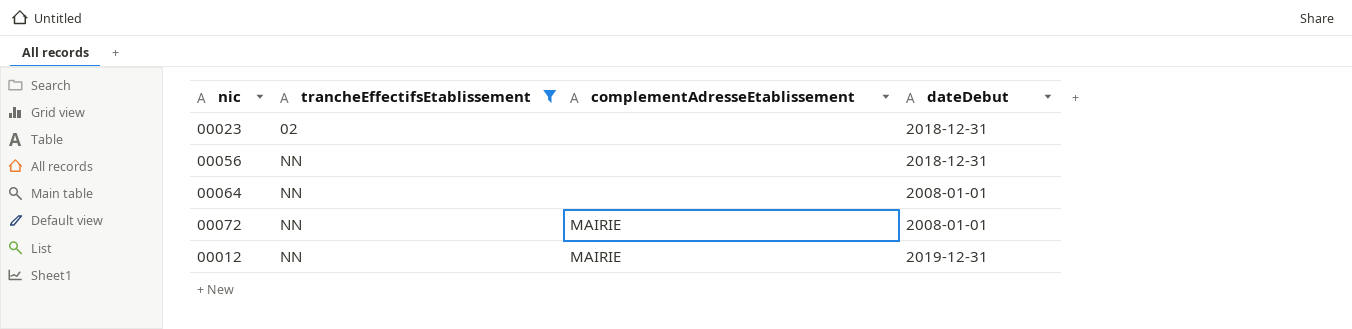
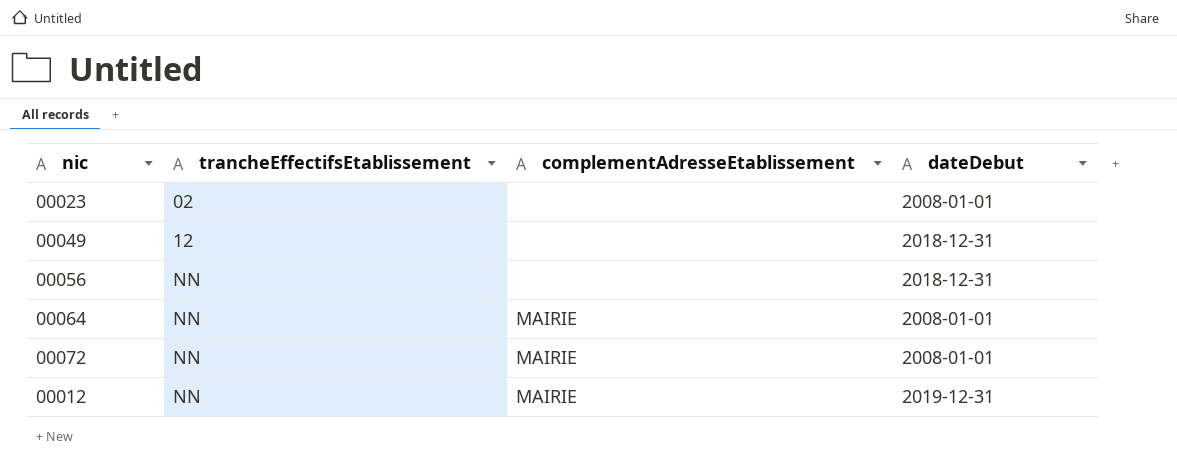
filter: trancheEffectifsEtablissement != 12 -> none
00023 | dateDebut: 2018-12-31 -> 2008-01-01
00064 | complementAdresseEtablissement: none -> MAIRIE

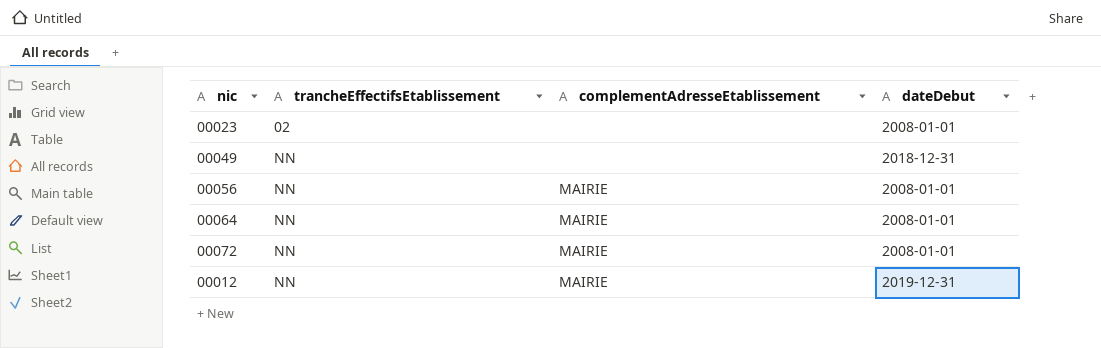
00049 | trancheEffectifsEtablissement: 12 -> NN
00056 | complementAdresseEtablissement: none -> MAIRIE
00056 | dateDebut: 2018-12-31 -> 2008-01-01

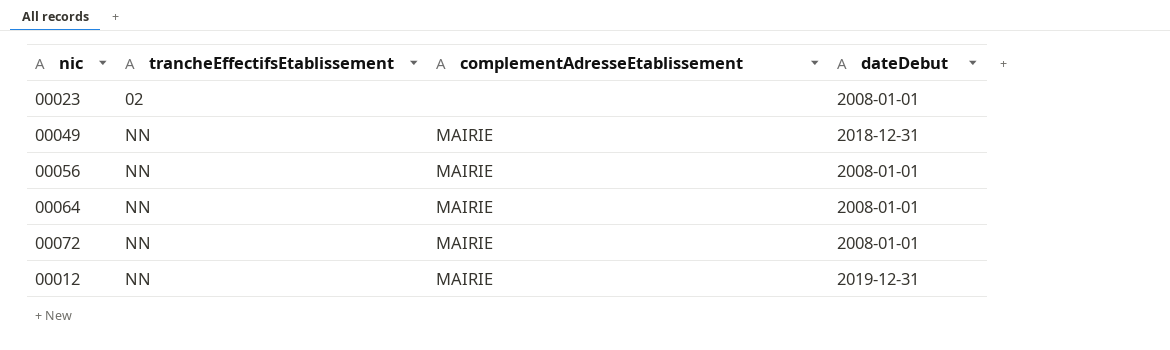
00049 | complementAdresseEtablissement: none -> MAIRIE

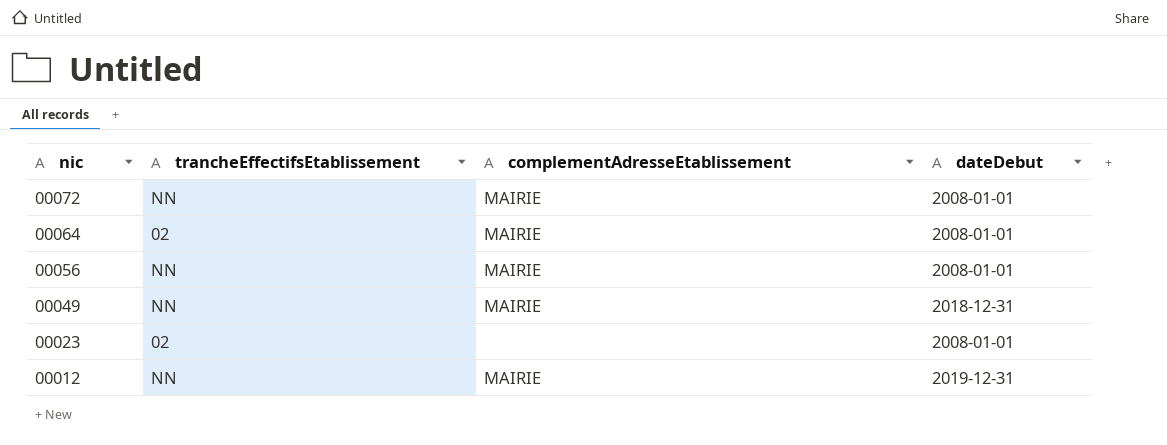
row order: trancheEffectifsEtablissement ascending -> nic descending
00064 | trancheEffectifsEtablissement: NN -> 02

